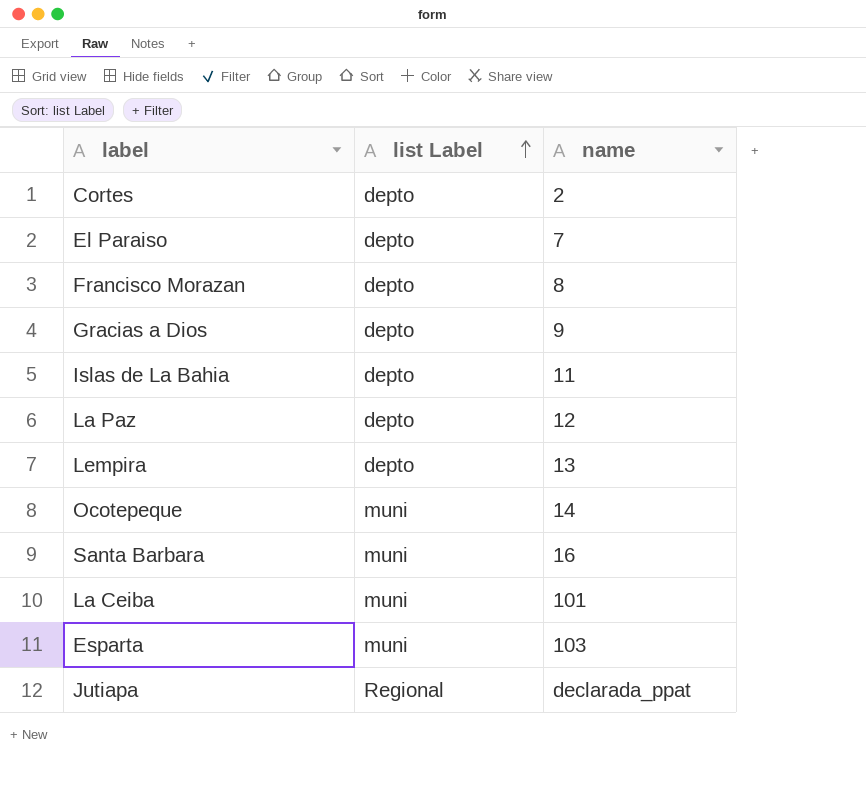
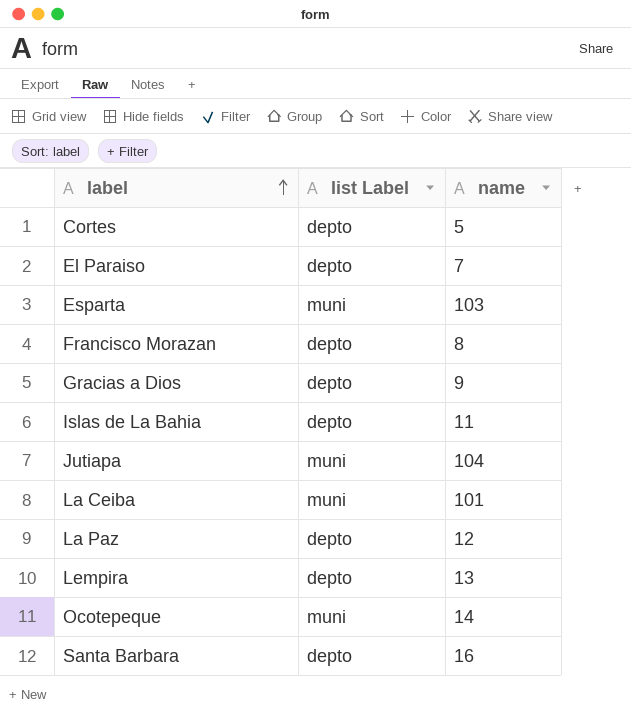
row order: list Label ascending -> label ascending
Cortes | name: 2 -> 5
Jutiapa | list Label: Regional -> muni
Jutiapa | name: declarada_ppat -> 104
Santa Barbara | list Label: muni -> depto

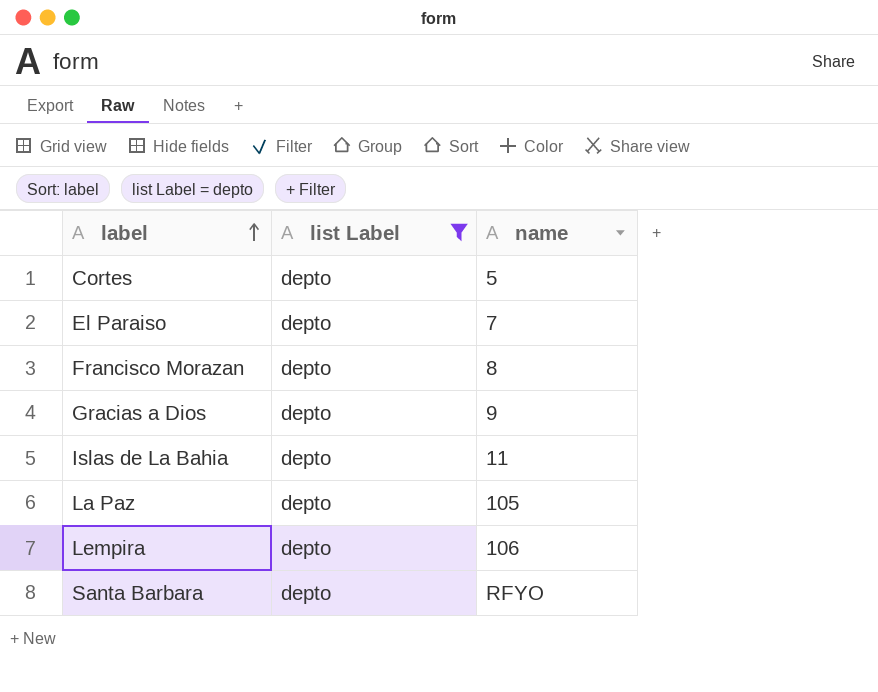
filter: none -> list Label = depto
La Paz | name: 12 -> 105
Lempira | name: 13 -> 106
Santa Barbara | name: 16 -> RFYO

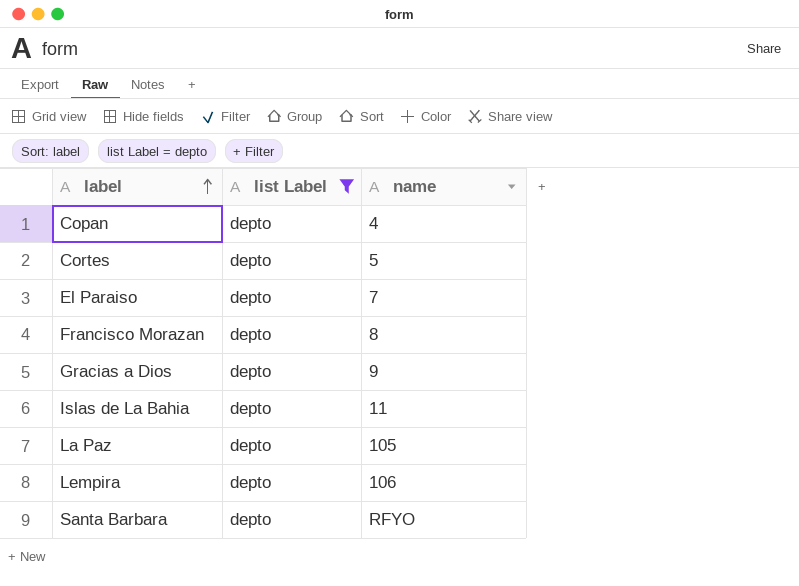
row Copan: none -> depto | 4

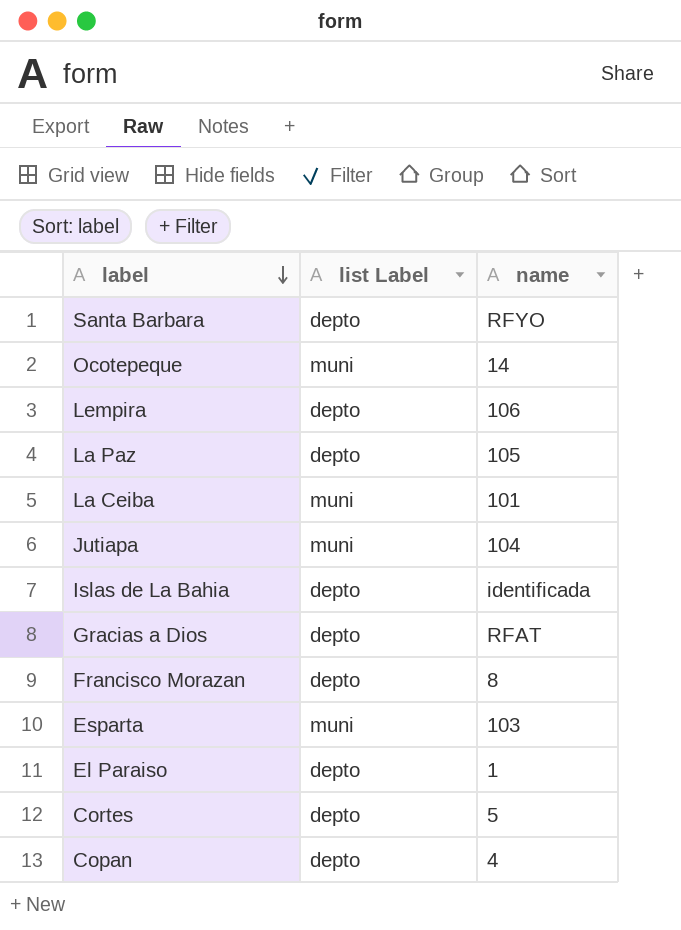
filter: list Label = depto -> none
row order: label ascending -> label descending
Islas de La Bahia | name: 11 -> identificada
Gracias a Dios | name: 9 -> RFAT
El Paraiso | name: 7 -> 1

